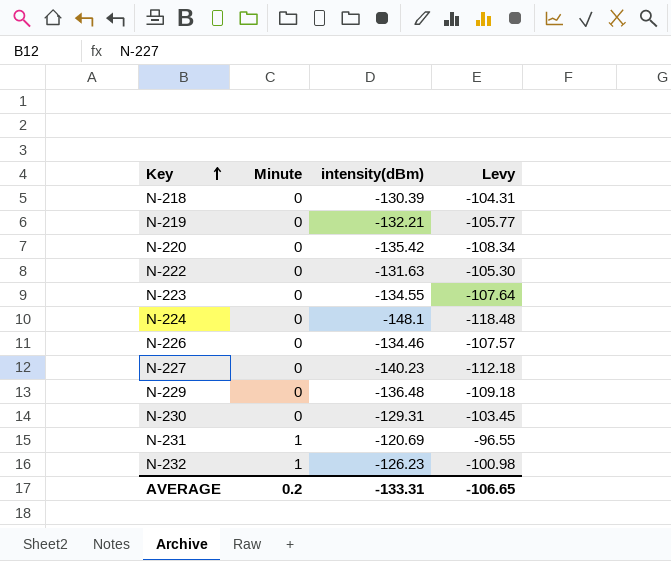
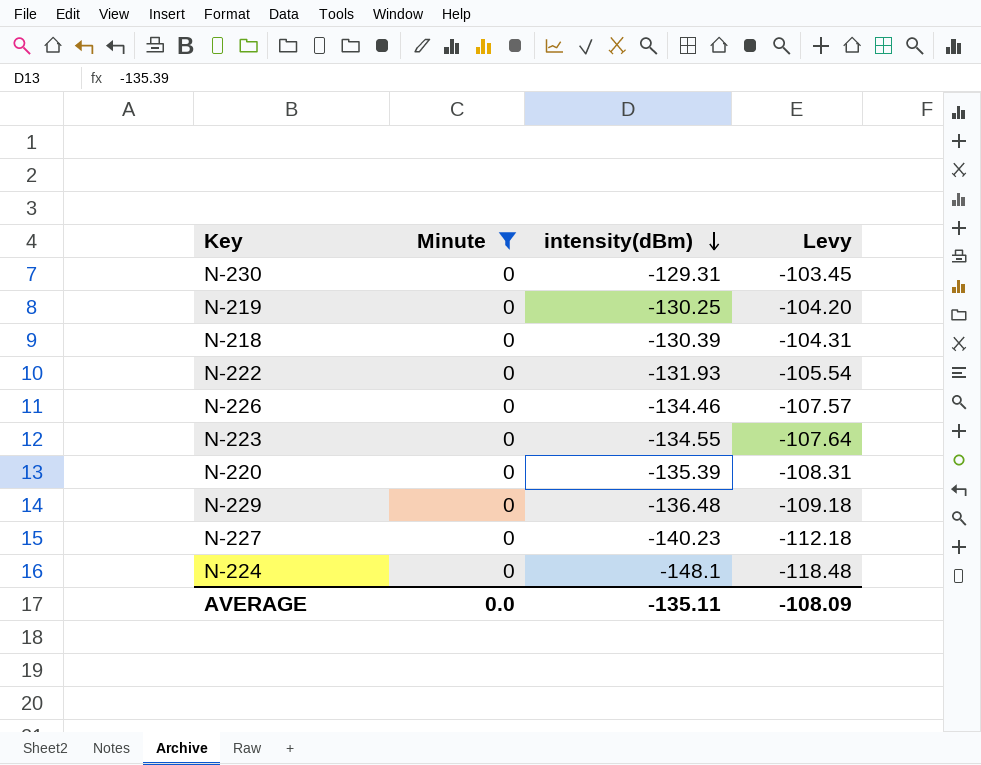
filter: none -> Minute = 0
row order: Key ascending -> intensity(dBm) descending
N-219 | intensity(dBm): -132.21 -> -130.25
N-219 | Levy: -105.77 -> -104.20
N-222 | intensity(dBm): -131.63 -> -131.93
N-222 | Levy: -105.30 -> -105.54
N-220 | intensity(dBm): -135.42 -> -135.39
N-220 | Levy: -108.34 -> -108.31
AVERAGE | Minute: 0.2 -> 0.0
AVERAGE | intensity(dBm): -133.31 -> -135.11
AVERAGE | Levy: -106.65 -> -108.09

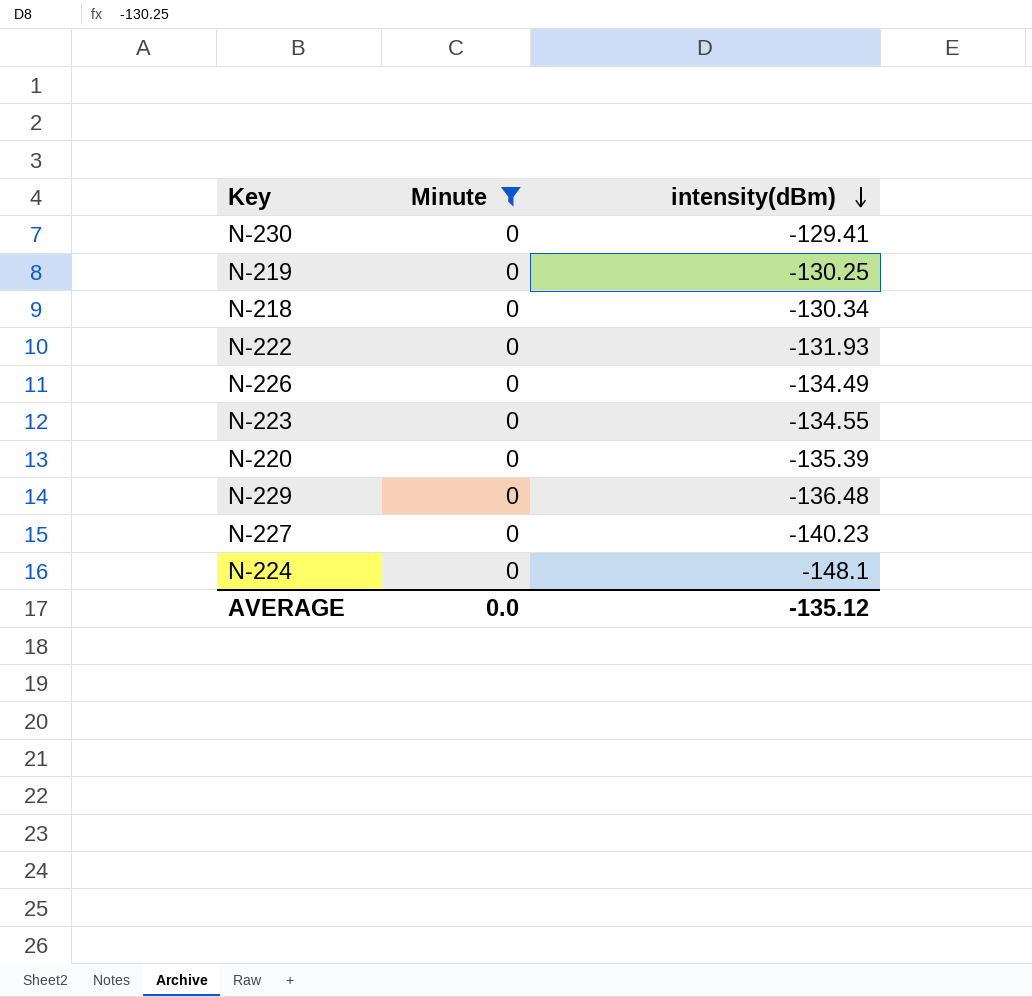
column Levy | formula: [intensity(dBm)] * 0.8 -> none
N-230 | intensity(dBm): -129.31 -> -129.41
N-218 | intensity(dBm): -130.39 -> -130.34
N-226 | intensity(dBm): -134.46 -> -134.49
AVERAGE | intensity(dBm): -135.11 -> -135.12

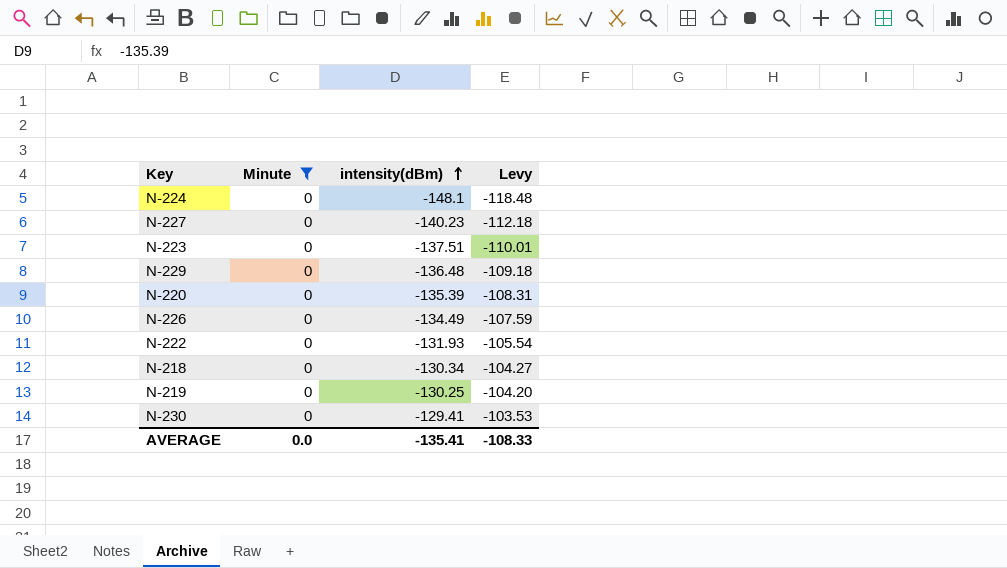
row order: intensity(dBm) descending -> intensity(dBm) ascending
column Levy | formula: none -> [intensity(dBm)] * 0.8
N-223 | intensity(dBm): -134.55 -> -137.51
AVERAGE | intensity(dBm): -135.12 -> -135.41

